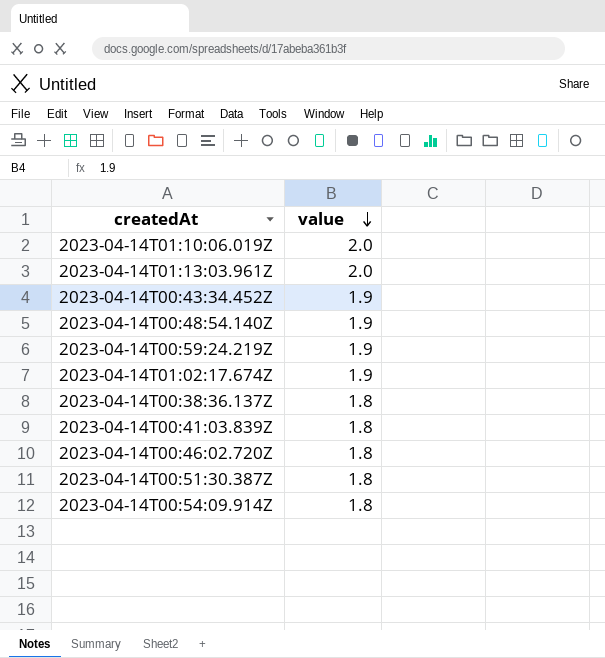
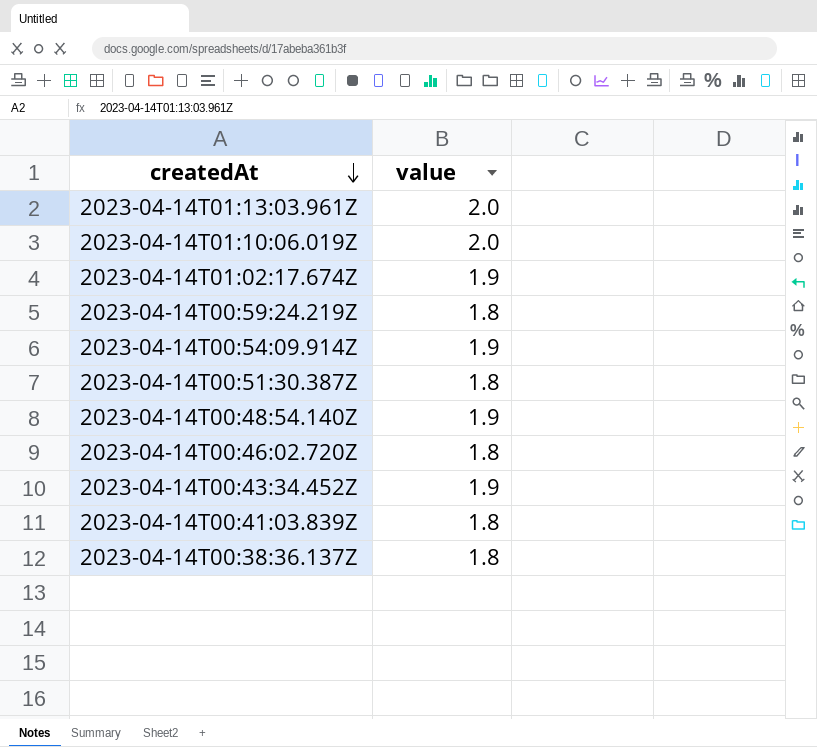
row order: value descending -> createdAt descending
2023-04-14T00:59:24.219Z | value: 1.9 -> 1.8
2023-04-14T00:54:09.914Z | value: 1.8 -> 1.9

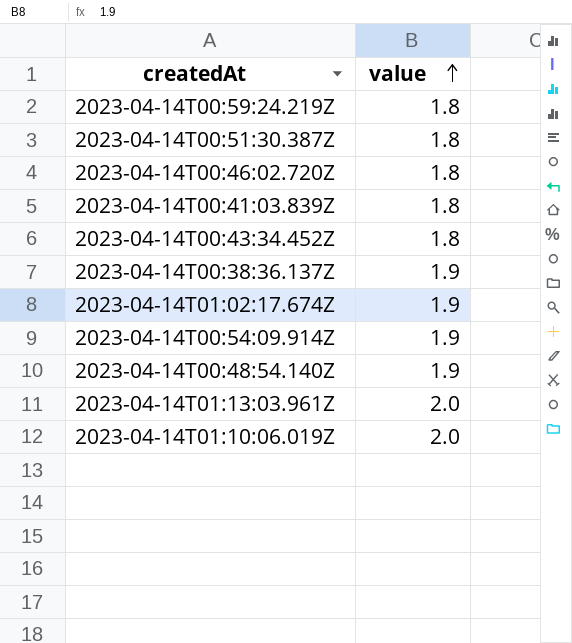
row order: createdAt descending -> value ascending
2023-04-14T00:43:34.452Z | value: 1.9 -> 1.8
2023-04-14T00:38:36.137Z | value: 1.8 -> 1.9

